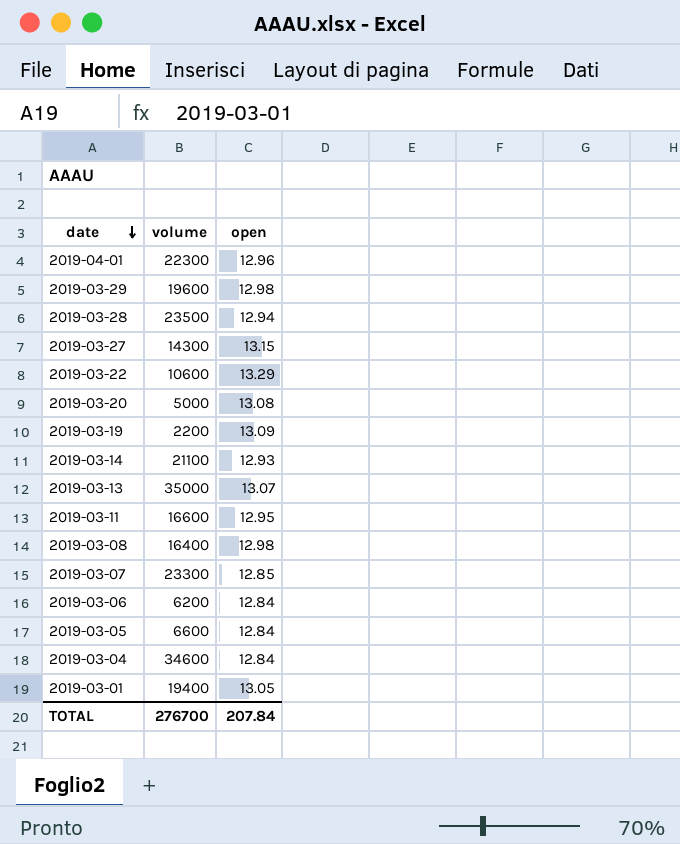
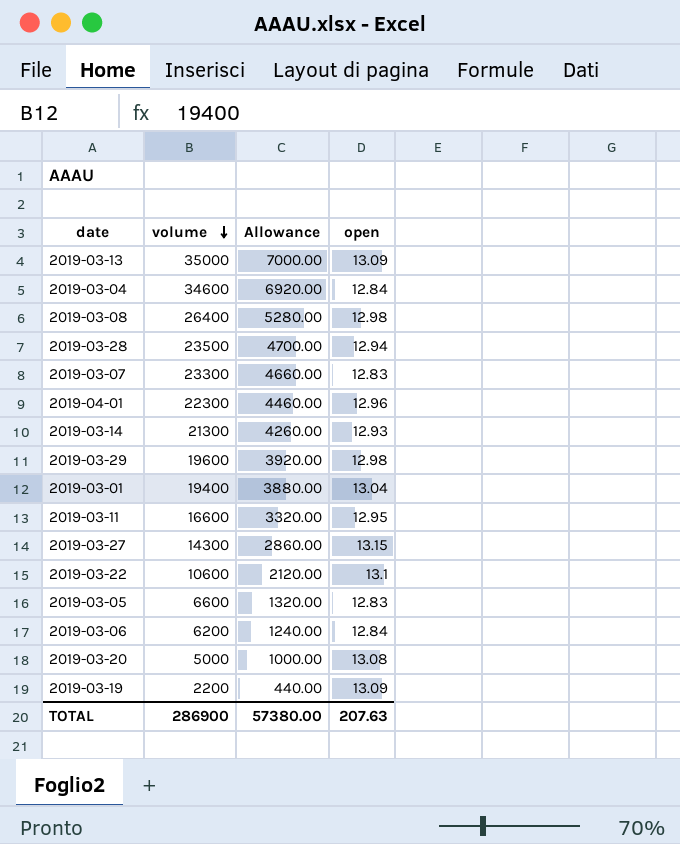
row order: date descending -> volume descending
column Allowance | formula: none -> [volume] * 0.2
2019-03-13 | open: 13.07 -> 13.09
2019-03-08 | volume: 16400 -> 26400
2019-03-07 | open: 12.85 -> 12.83
2019-03-14 | volume: 21100 -> 21300
2019-03-01 | open: 13.05 -> 13.04
2019-03-22 | open: 13.29 -> 13.1
2019-03-05 | open: 12.84 -> 12.83
TOTAL | volume: 276700 -> 286900
TOTAL | open: 207.84 -> 207.63

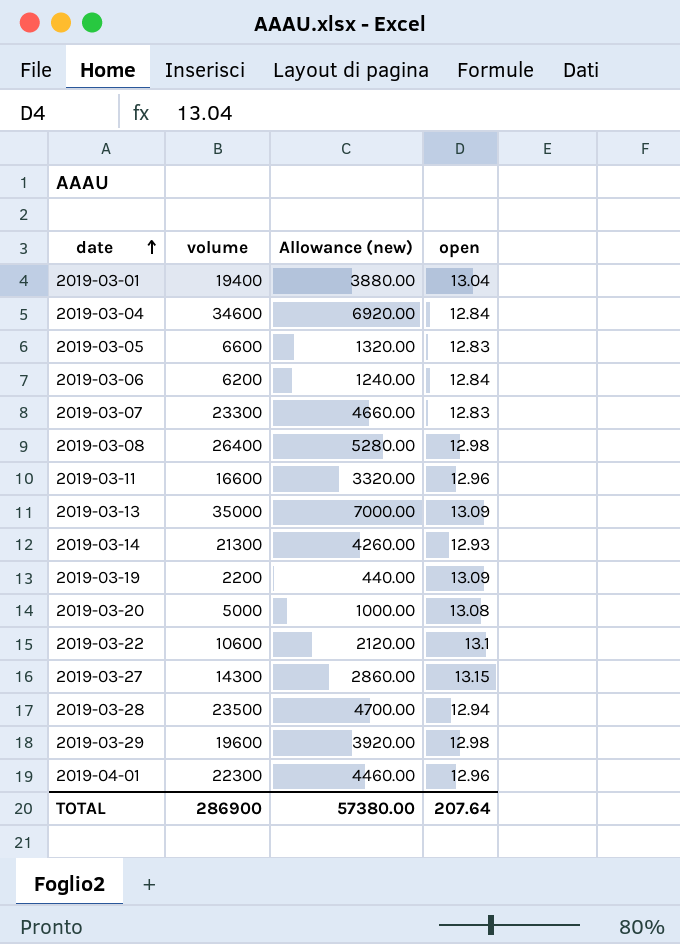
row order: volume descending -> date ascending
column name: Allowance -> Allowance (new)
2019-03-11 | open: 12.95 -> 12.96
TOTAL | open: 207.63 -> 207.64

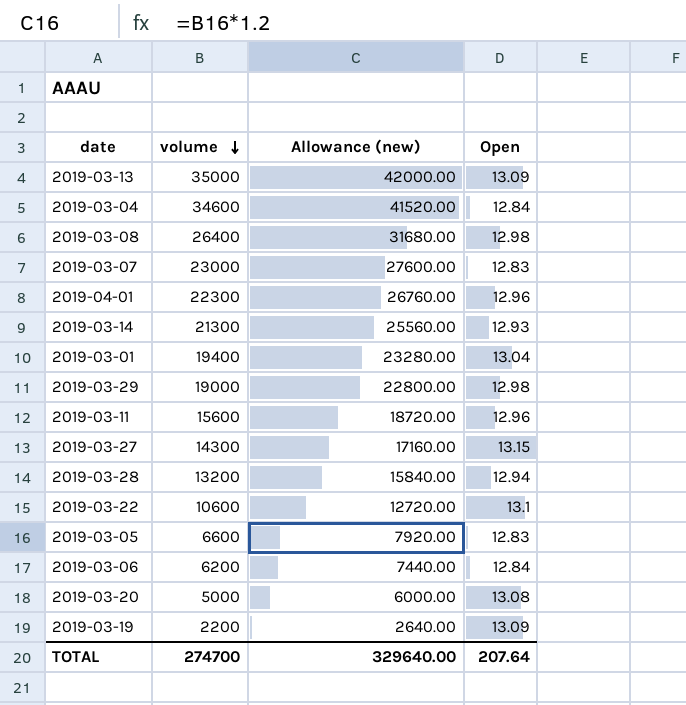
row order: date ascending -> volume descending
column Allowance (new) | formula: [volume] * 0.2 -> [volume] * 1.2
column name: open -> Open
2019-03-07 | volume: 23300 -> 23000
2019-03-29 | volume: 19600 -> 19000
2019-03-11 | volume: 16600 -> 15600
2019-03-28 | volume: 23500 -> 13200
TOTAL | volume: 286900 -> 274700
TOTAL | Allowance (new): 57380.00 -> 329640.00

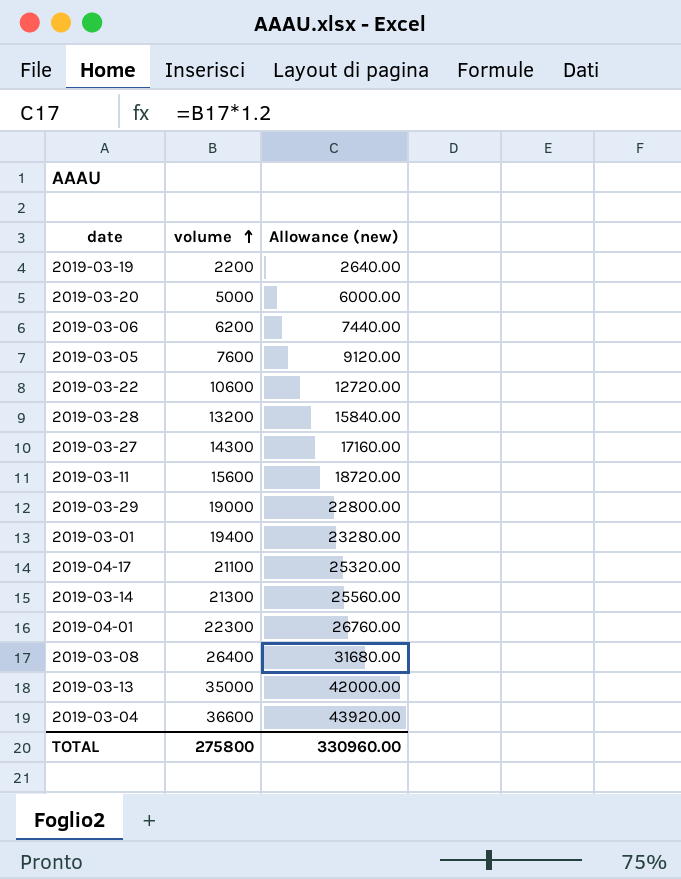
row order: volume descending -> volume ascending
column Open | position: 4 -> none
row 2019-03-07: 23000 | 27600.00 | 12.83 -> none
2019-03-05 | volume: 6600 -> 7600
2019-03-05 | Allowance (new): 7920.00 -> 9120.00
row 2019-04-17: none -> 21100 | 25320.00
2019-03-04 | volume: 34600 -> 36600
2019-03-04 | Allowance (new): 41520.00 -> 43920.00
TOTAL | volume: 274700 -> 275800
TOTAL | Allowance (new): 329640.00 -> 330960.00

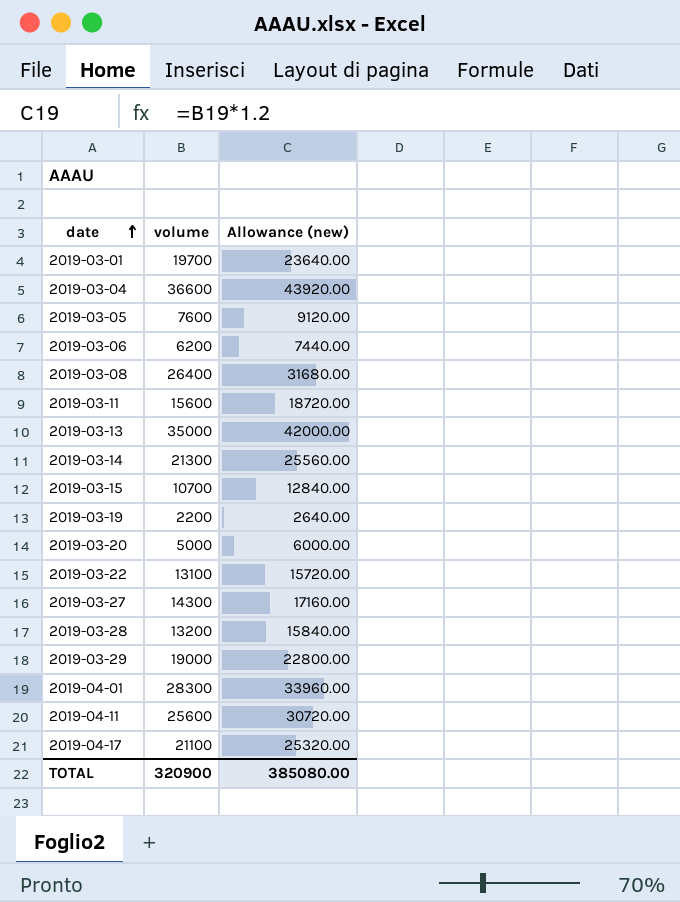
row order: volume ascending -> date ascending
2019-03-01 | volume: 19400 -> 19700
2019-03-01 | Allowance (new): 23280.00 -> 23640.00
row 2019-03-15: none -> 10700 | 12840.00
2019-03-22 | volume: 10600 -> 13100
2019-03-22 | Allowance (new): 12720.00 -> 15720.00
2019-04-01 | volume: 22300 -> 28300
2019-04-01 | Allowance (new): 26760.00 -> 33960.00
row 2019-04-11: none -> 25600 | 30720.00
TOTAL | volume: 275800 -> 320900
TOTAL | Allowance (new): 330960.00 -> 385080.00

